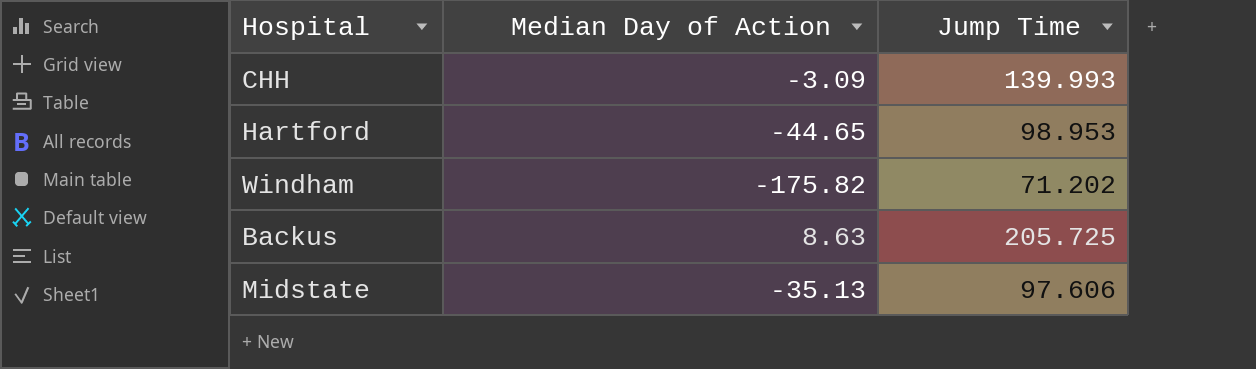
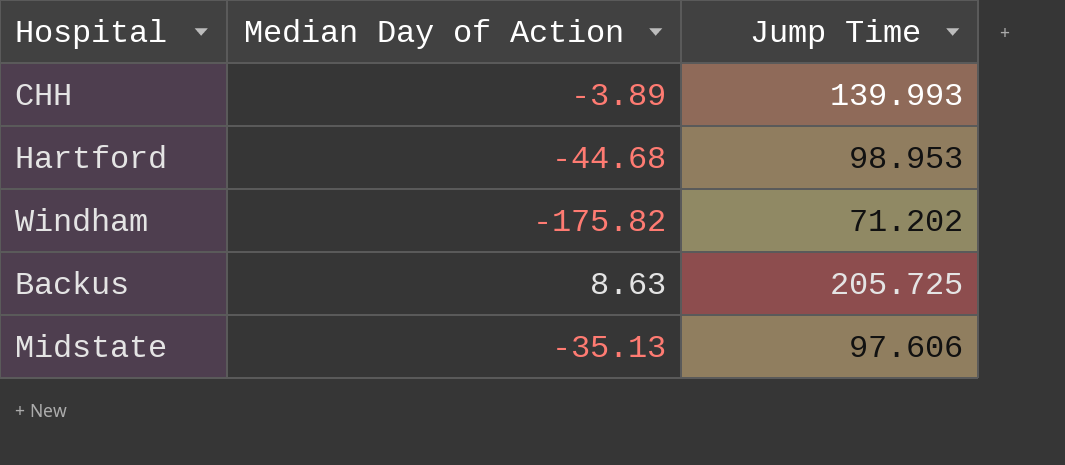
CHH | Median Day of Action: -3.09 -> -3.89
Hartford | Median Day of Action: -44.65 -> -44.68

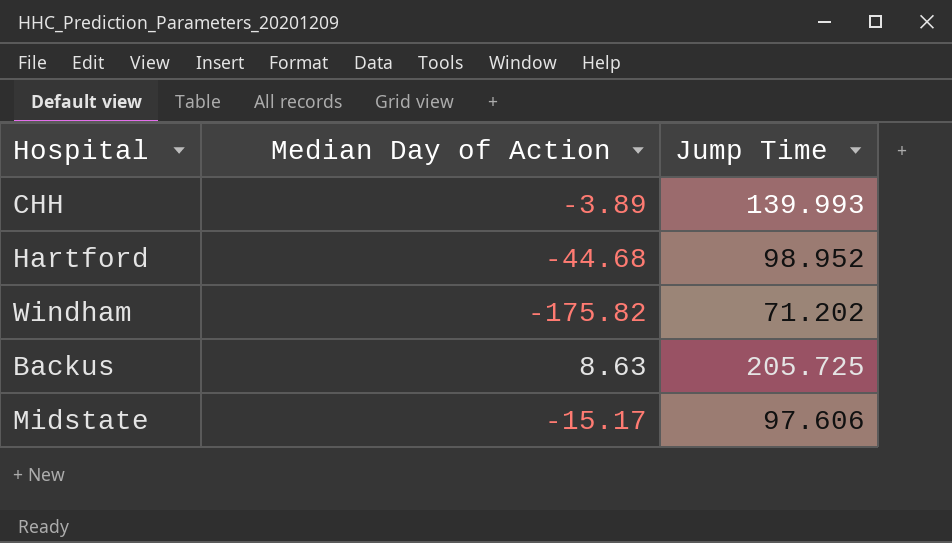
Hartford | Jump Time: 98.953 -> 98.952
Midstate | Median Day of Action: -35.13 -> -15.17

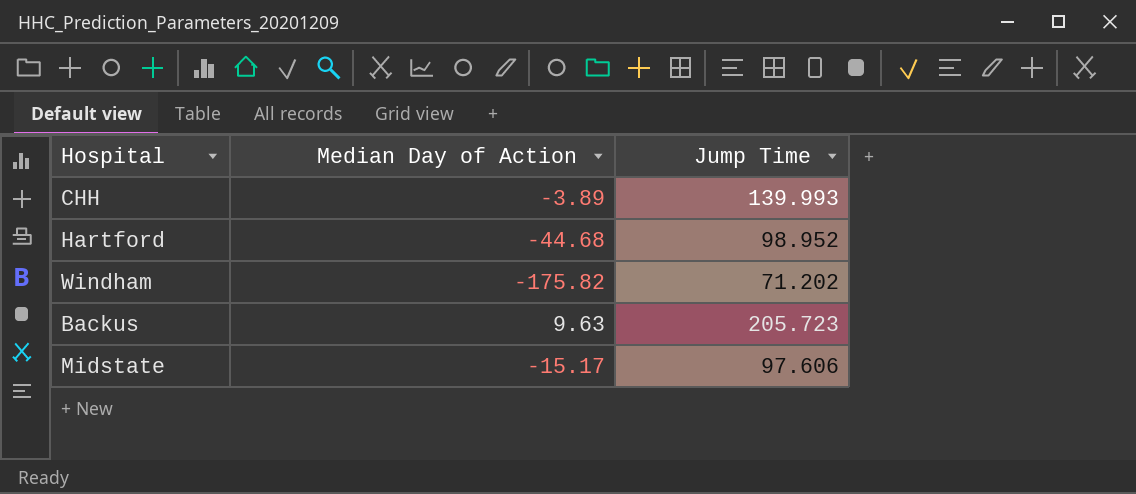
Backus | Median Day of Action: 8.63 -> 9.63
Backus | Jump Time: 205.725 -> 205.723

